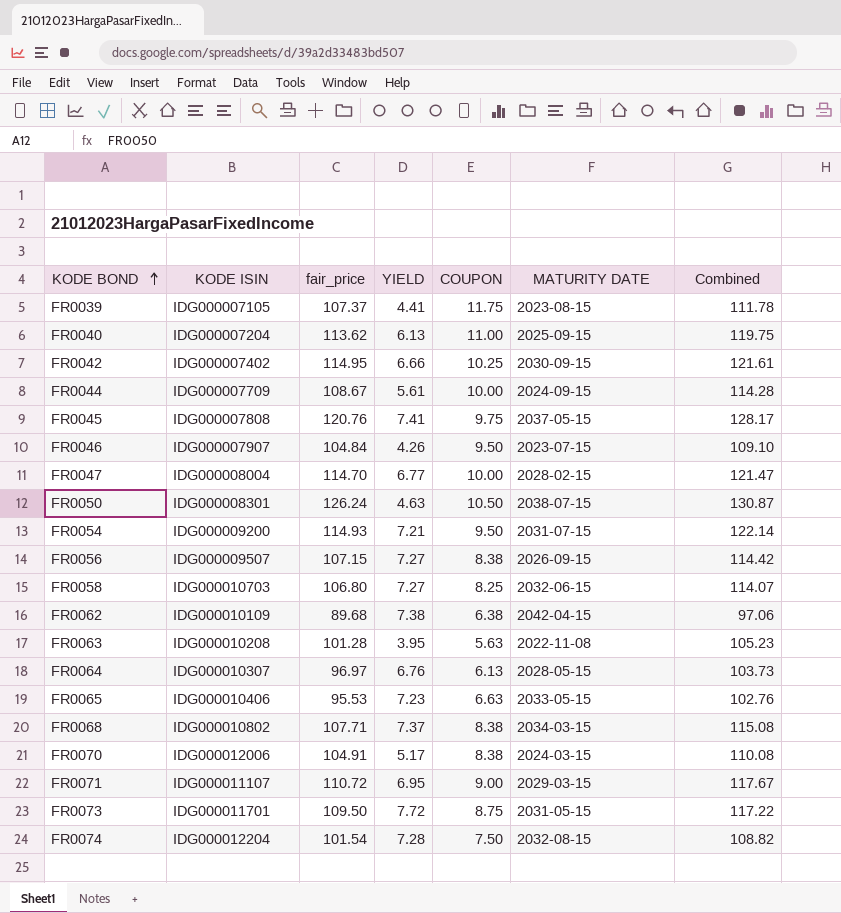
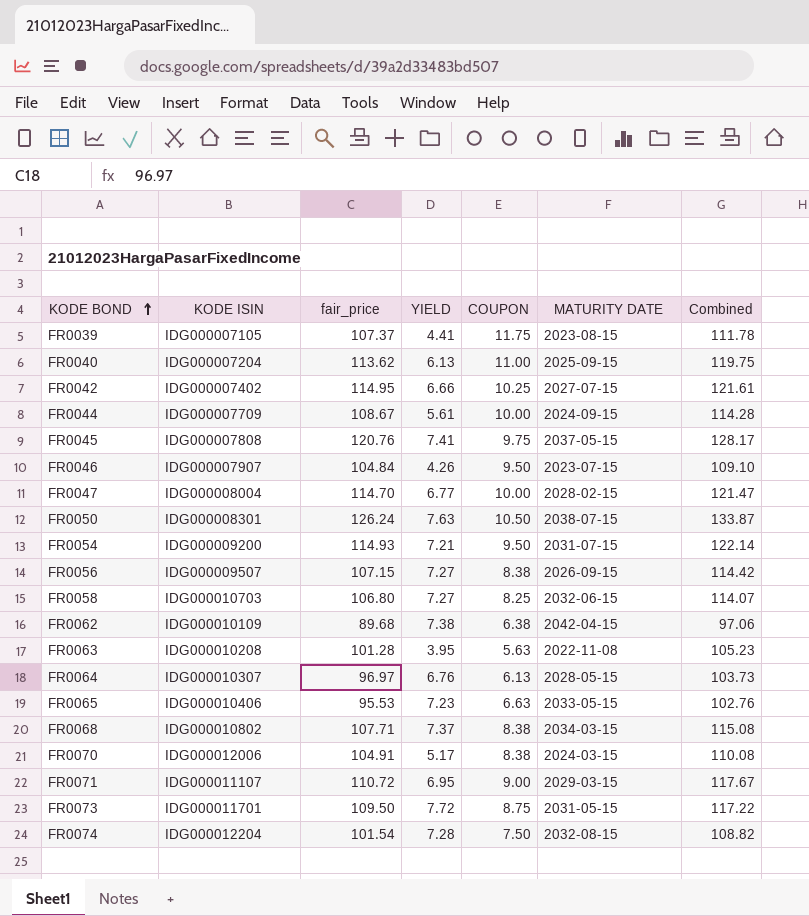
FR0042 | MATURITY DATE: 2030-09-15 -> 2027-07-15
FR0050 | YIELD: 4.63 -> 7.63
FR0050 | Combined: 130.87 -> 133.87

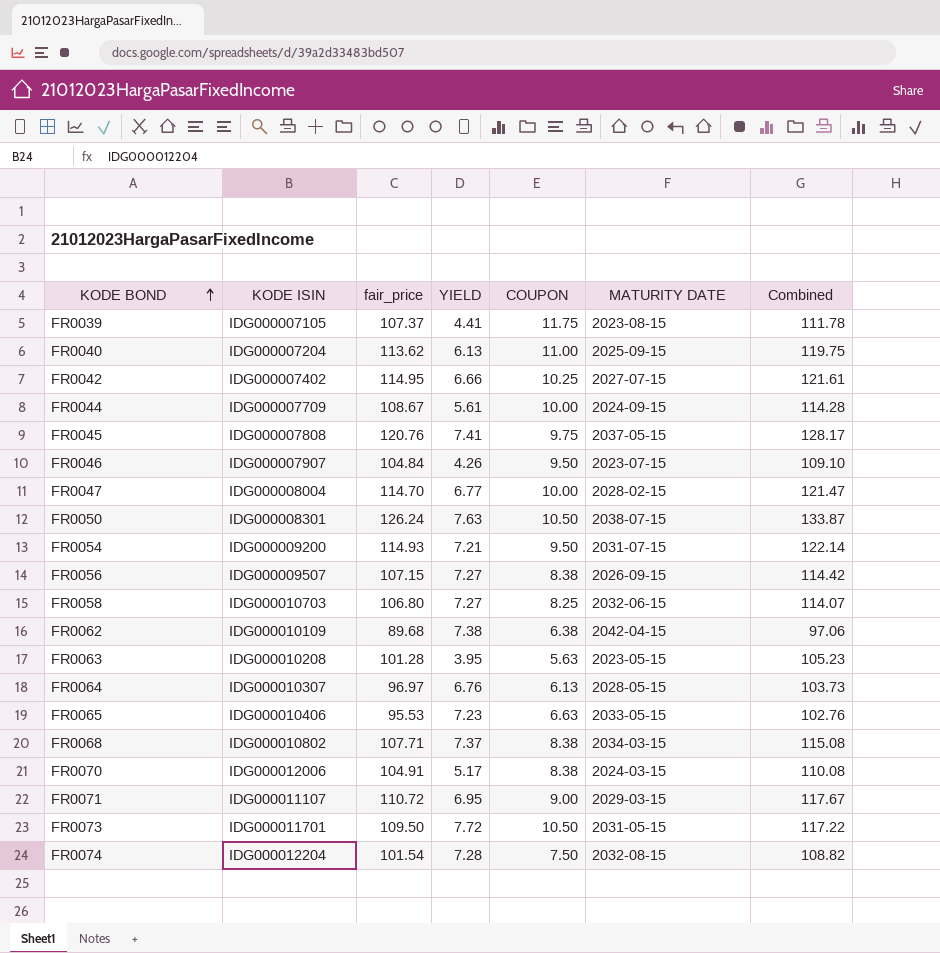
FR0063 | MATURITY DATE: 2022-11-08 -> 2023-05-15
FR0073 | COUPON: 8.75 -> 10.50

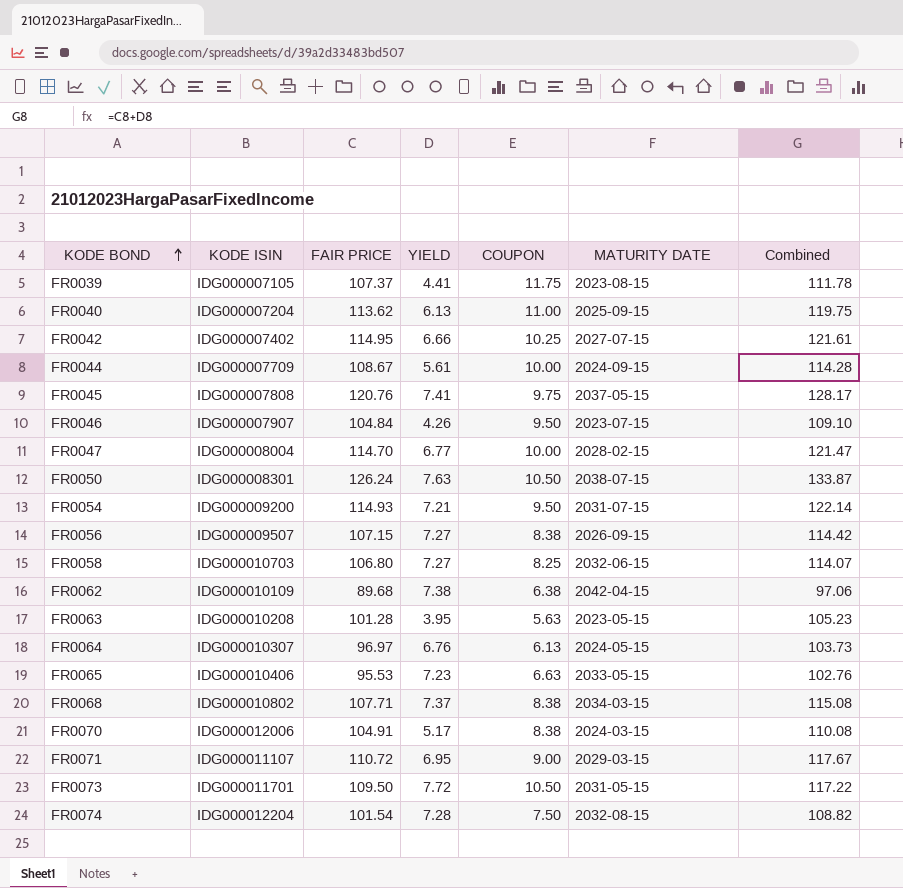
column name: fair_price -> FAIR PRICE
FR0064 | MATURITY DATE: 2028-05-15 -> 2024-05-15

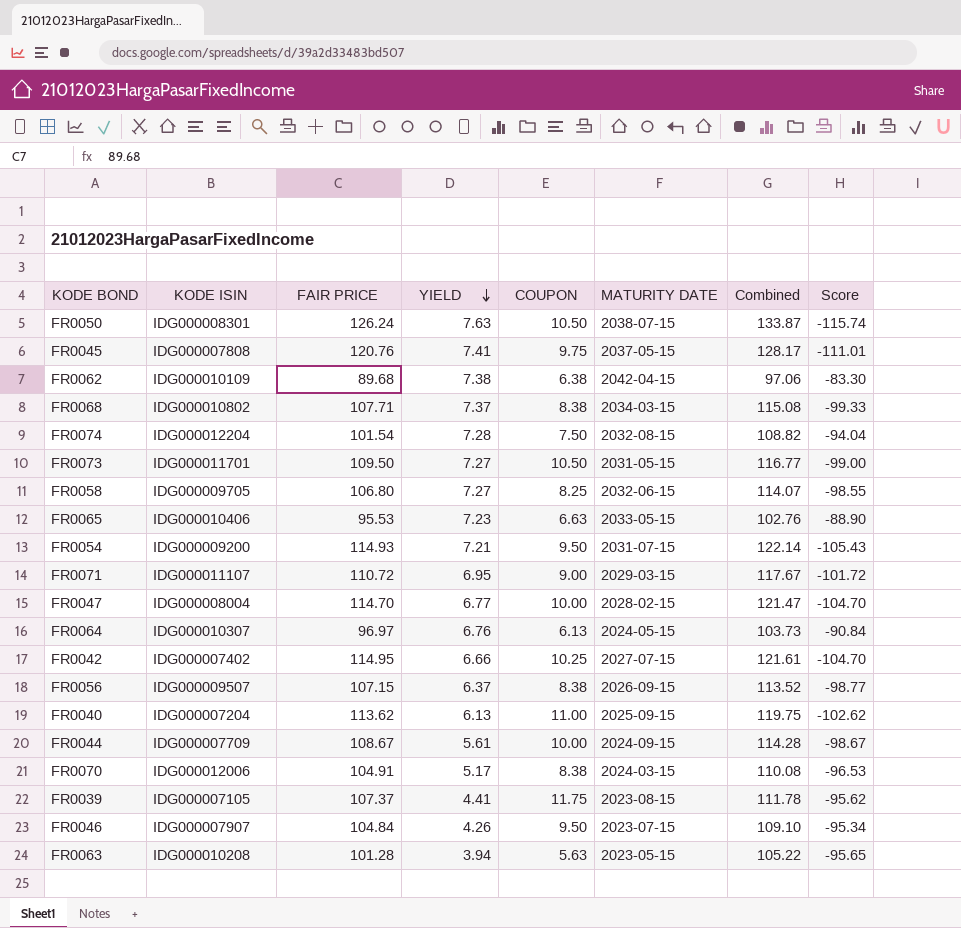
row order: KODE BOND ascending -> YIELD descending
column Score | formula: none -> [COUPON] - [FAIR PRICE]
FR0073 | YIELD: 7.72 -> 7.27
FR0073 | Combined: 117.22 -> 116.77
FR0058 | KODE ISIN: IDG000010703 -> IDG000009705
FR0056 | YIELD: 7.27 -> 6.37
FR0056 | Combined: 114.42 -> 113.52
FR0063 | YIELD: 3.95 -> 3.94
FR0063 | Combined: 105.23 -> 105.22

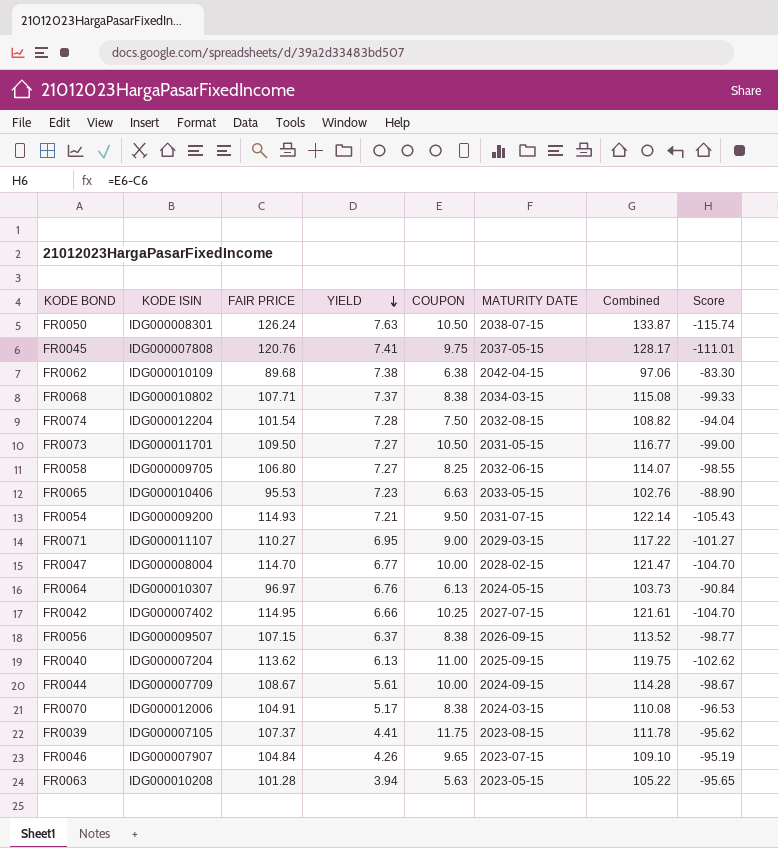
FR0071 | FAIR PRICE: 110.72 -> 110.27
FR0071 | Combined: 117.67 -> 117.22
FR0071 | Score: -101.72 -> -101.27
FR0046 | COUPON: 9.50 -> 9.65
FR0046 | Score: -95.34 -> -95.19

